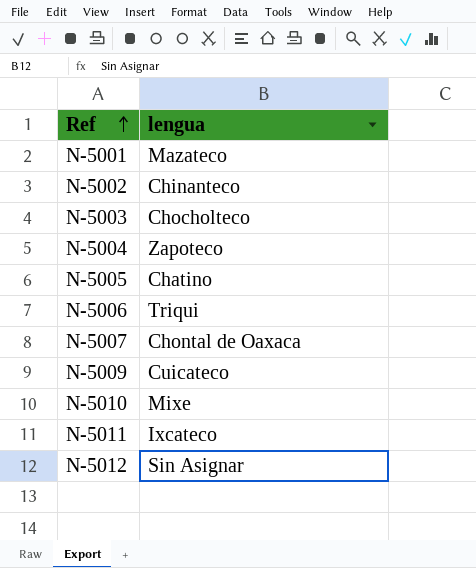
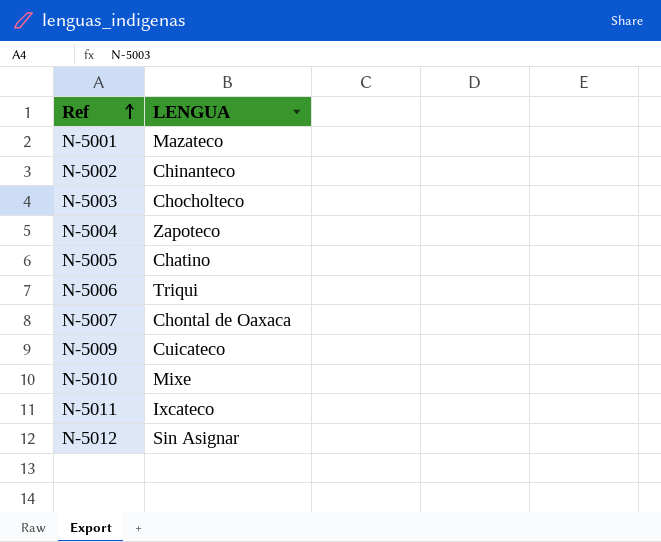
column name: lengua -> LENGUA

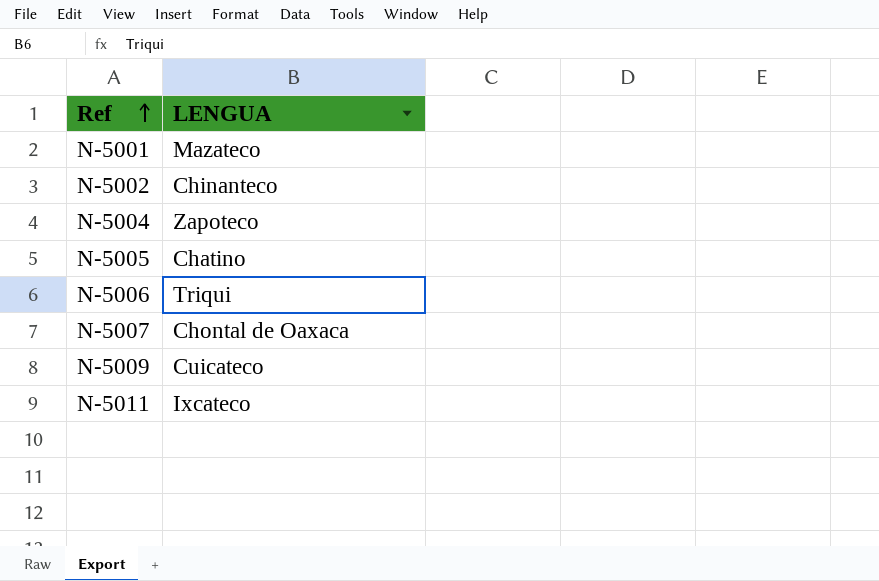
row N-5003: Chocholteco -> none
row N-5010: Mixe -> none
row N-5012: Sin Asignar -> none

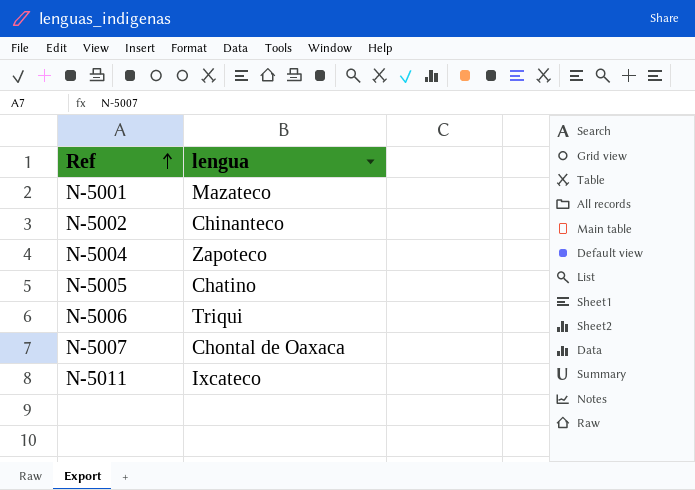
column name: LENGUA -> lengua
row N-5009: Cuicateco -> none

